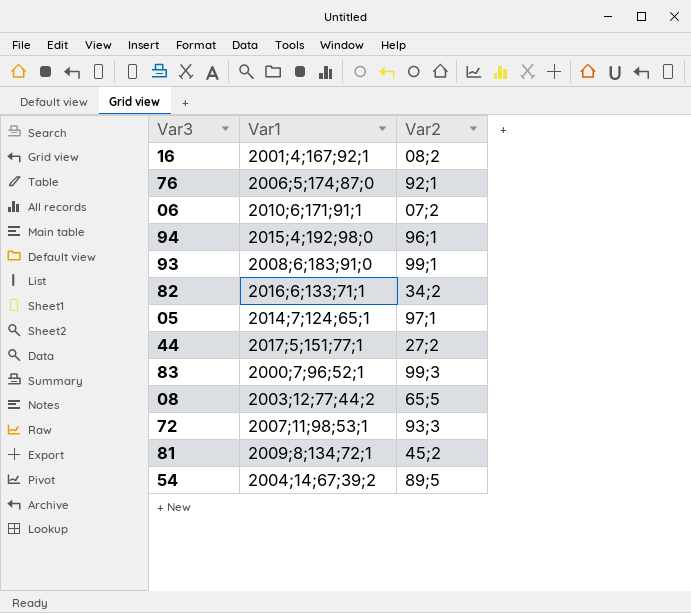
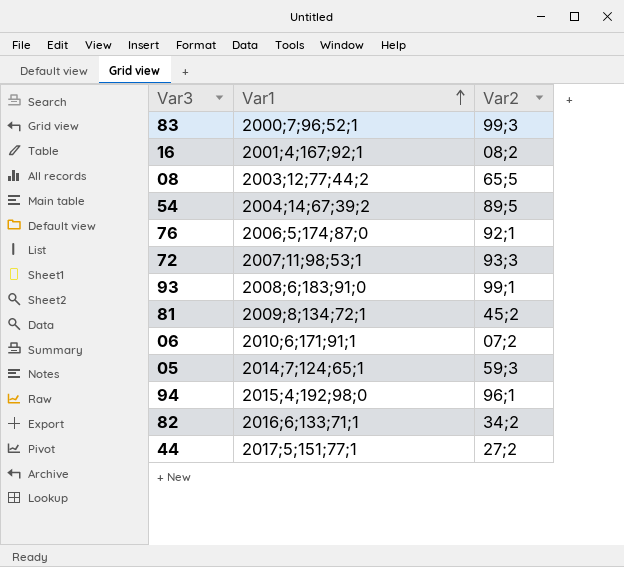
row order: none -> Var1 ascending
05 | Var2: 97;1 -> 59;3

